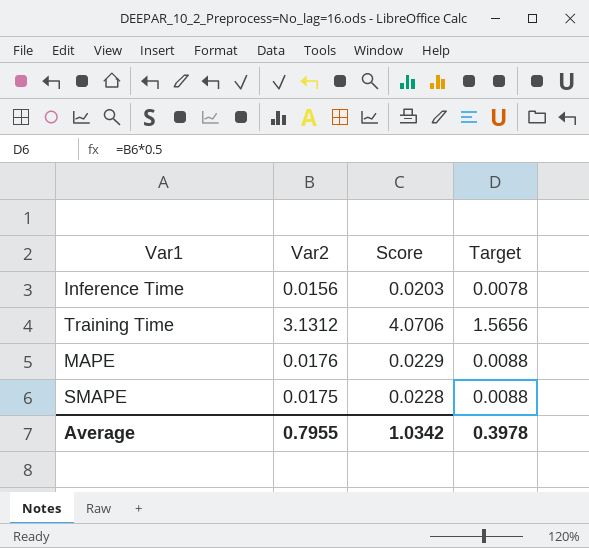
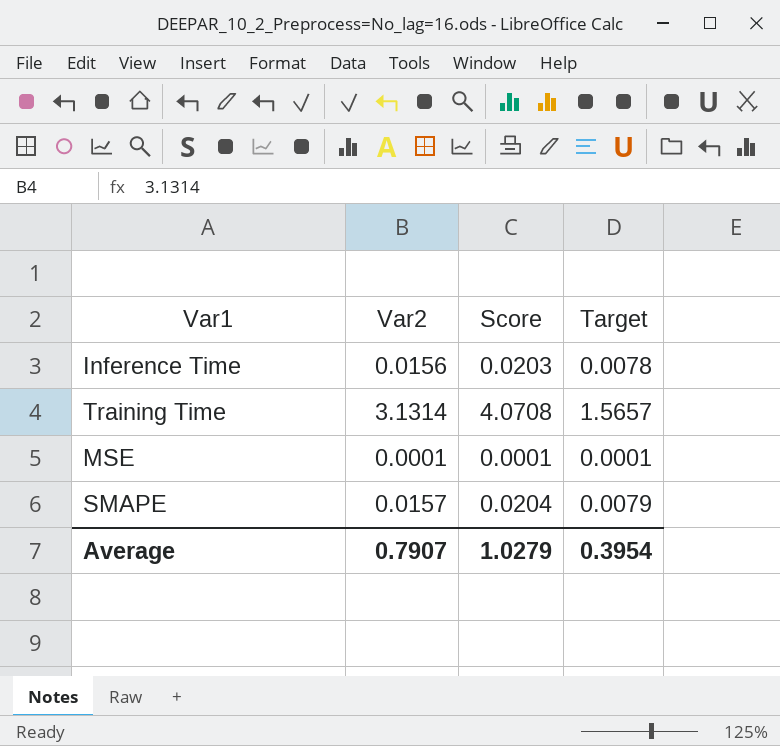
row MAPE: 0.0176 | 0.0229 | 0.0088 -> none
Training Time | Var2: 3.1312 -> 3.1314
Training Time | Score: 4.0706 -> 4.0708
Training Time | Target: 1.5656 -> 1.5657
row MSE: none -> 0.0001 | 0.0001 | 0.0001
SMAPE | Var2: 0.0175 -> 0.0157
SMAPE | Score: 0.0228 -> 0.0204
SMAPE | Target: 0.0088 -> 0.0079
Average | Var2: 0.7955 -> 0.7907
Average | Score: 1.0342 -> 1.0279
Average | Target: 0.3978 -> 0.3954

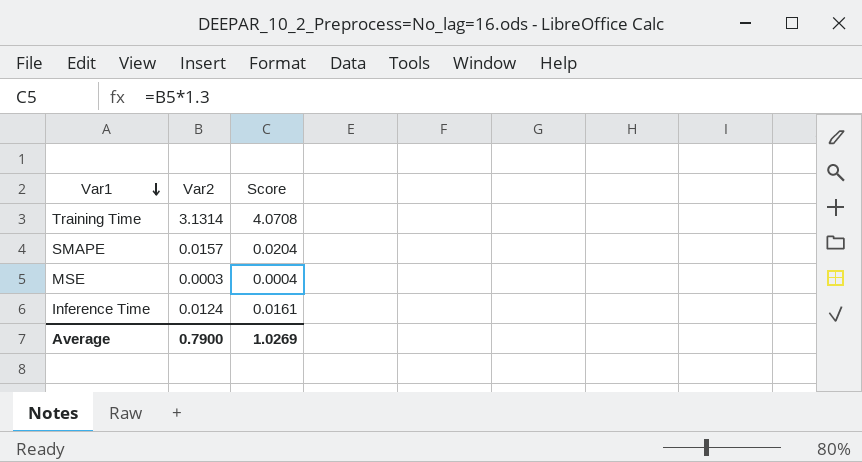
row order: none -> Var1 descending
column Target | formula: [Var2] * 0.5 -> none
MSE | Var2: 0.0001 -> 0.0003
MSE | Score: 0.0001 -> 0.0004
Inference Time | Var2: 0.0156 -> 0.0124
Inference Time | Score: 0.0203 -> 0.0161
Average | Var2: 0.7907 -> 0.7900
Average | Score: 1.0279 -> 1.0269

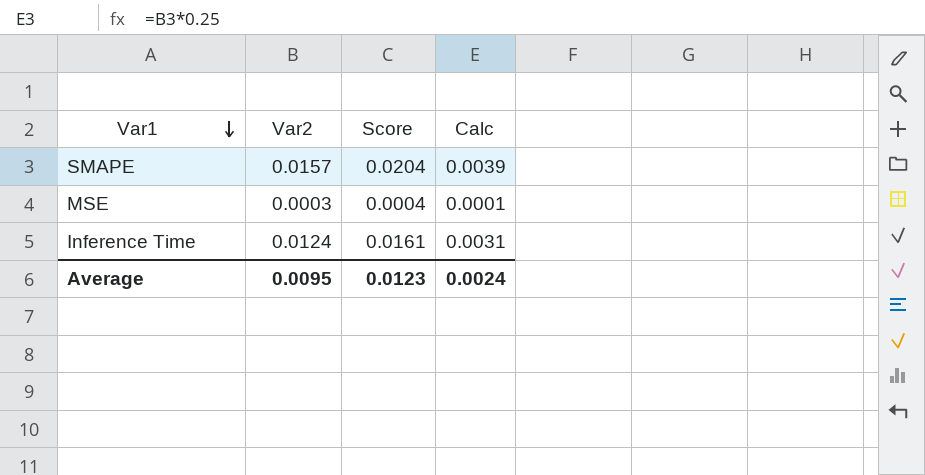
column Calc | formula: none -> [Var2] * 0.25
row Training Time: 3.1314 | 4.0708 -> none
Average | Var2: 0.7900 -> 0.0095
Average | Score: 1.0269 -> 0.0123

